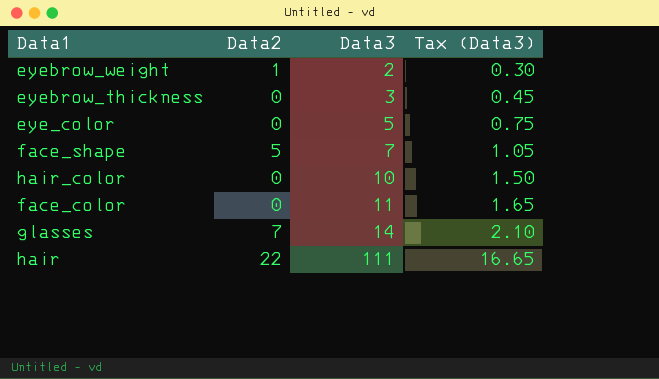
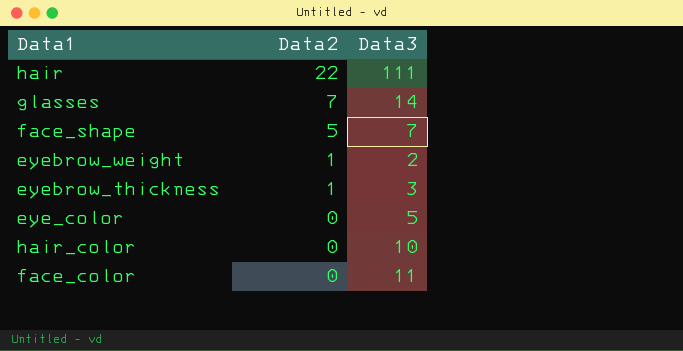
row order: Data3 ascending -> Data2 descending
column Tax (Data3) | formula: [Data3] * 0.15 -> none
eyebrow_thickness | Data2: 0 -> 1

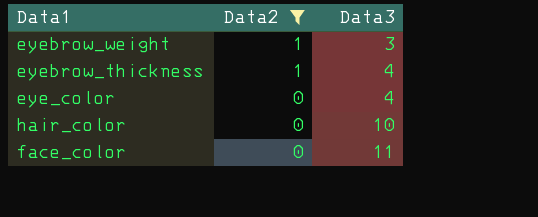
filter: none -> Data2 <= 1
eyebrow_weight | Data3: 2 -> 3
eyebrow_thickness | Data3: 3 -> 4
eye_color | Data3: 5 -> 4

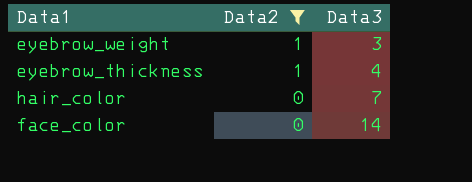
row eye_color: 0 | 4 -> none
hair_color | Data3: 10 -> 7
face_color | Data3: 11 -> 14

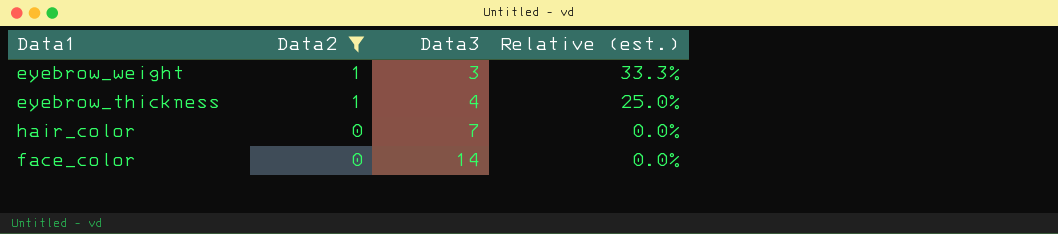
column Relative (est.) | formula: none -> [Data2] / [Data3]

